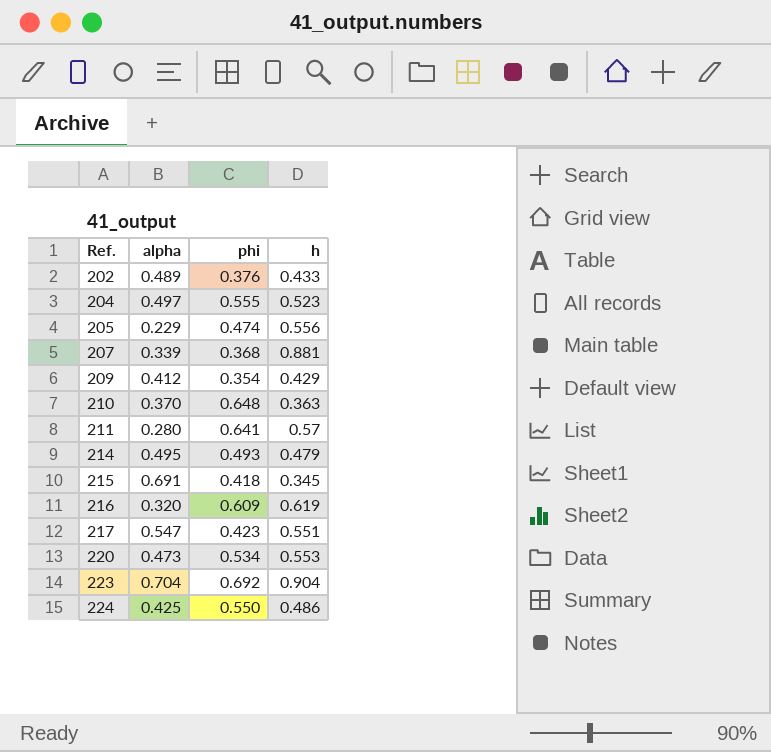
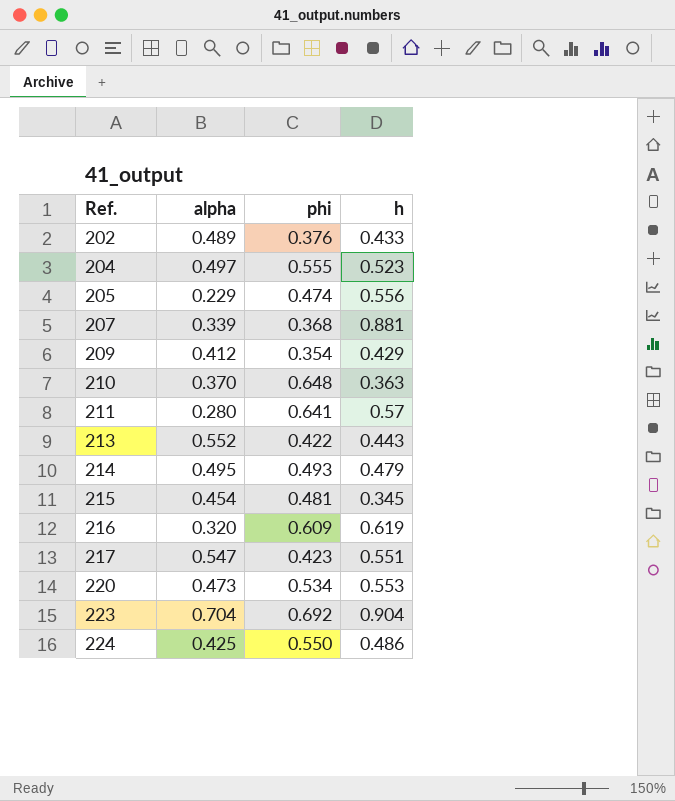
row 213: none -> 0.552 | 0.422 | 0.443
215 | alpha: 0.691 -> 0.454
215 | phi: 0.418 -> 0.481

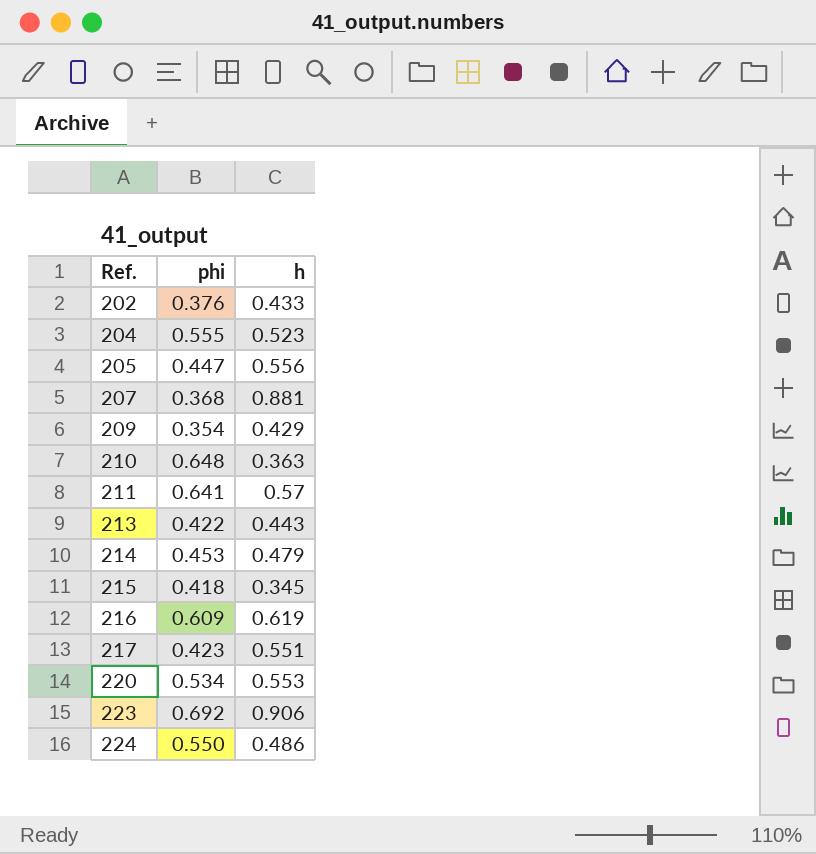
column alpha | position: 2 -> none
205 | phi: 0.474 -> 0.447
214 | phi: 0.493 -> 0.453
215 | phi: 0.481 -> 0.418
223 | h: 0.904 -> 0.906

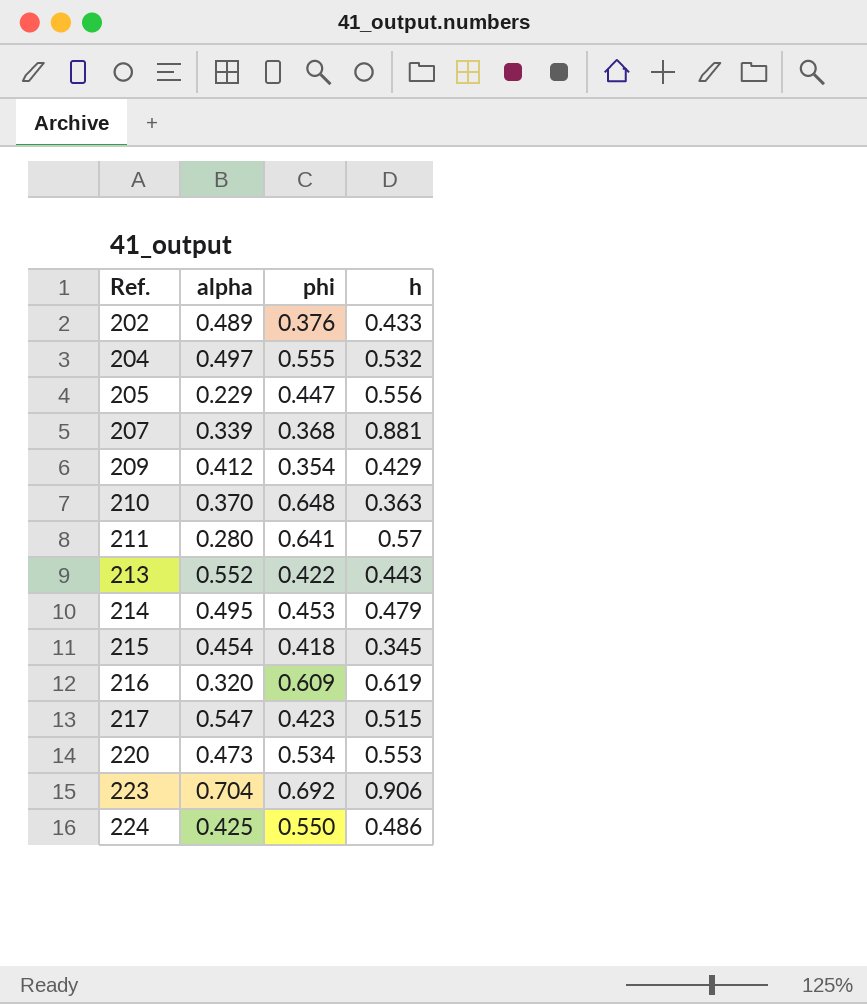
column alpha | position: none -> 2
204 | h: 0.523 -> 0.532
217 | h: 0.551 -> 0.515

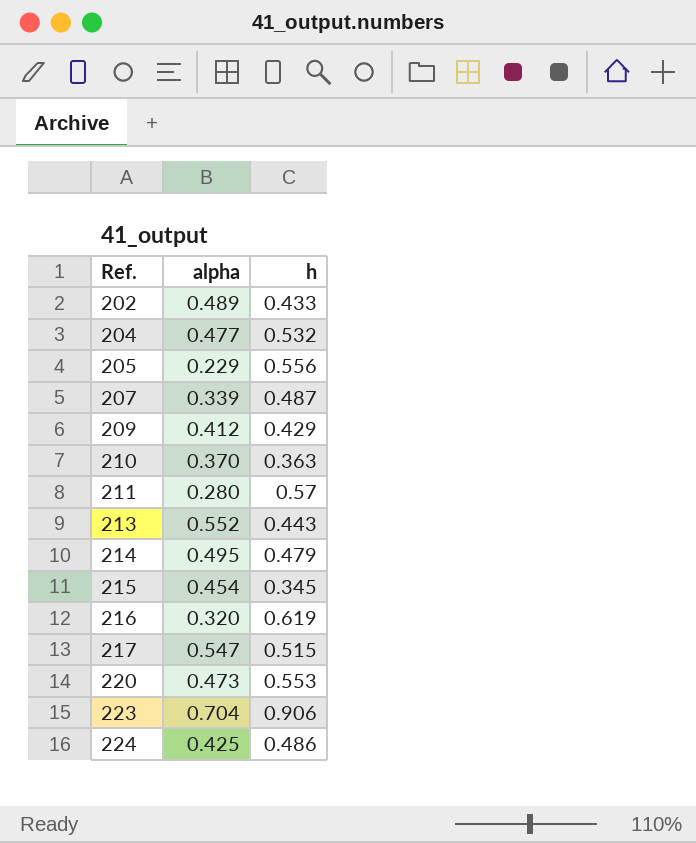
column phi | position: 3 -> none
204 | alpha: 0.497 -> 0.477
207 | h: 0.881 -> 0.487

